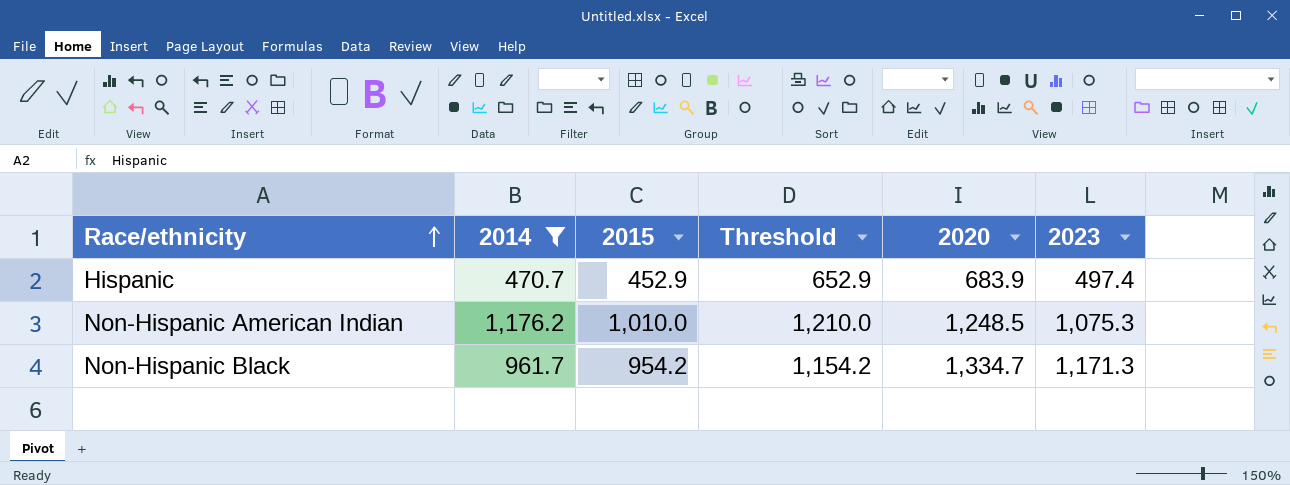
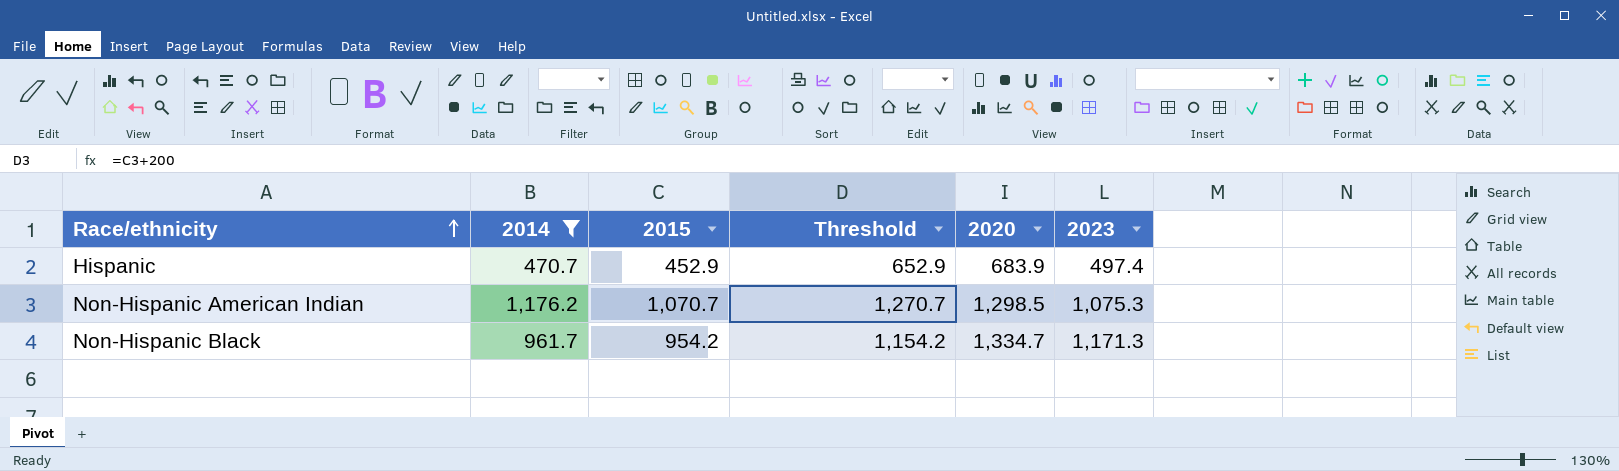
Non-Hispanic American Indian | 2015: 1,010.0 -> 1,070.7
Non-Hispanic American Indian | Threshold: 1,210.0 -> 1,270.7
Non-Hispanic American Indian | 2020: 1,248.5 -> 1,298.5

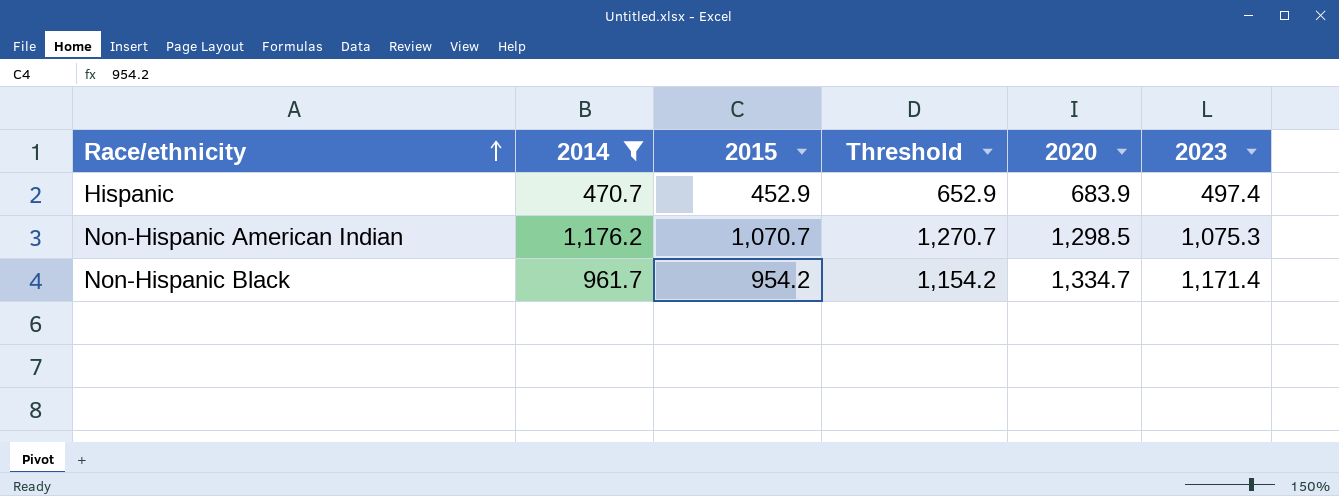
Non-Hispanic Black | 2023: 1,171.3 -> 1,171.4

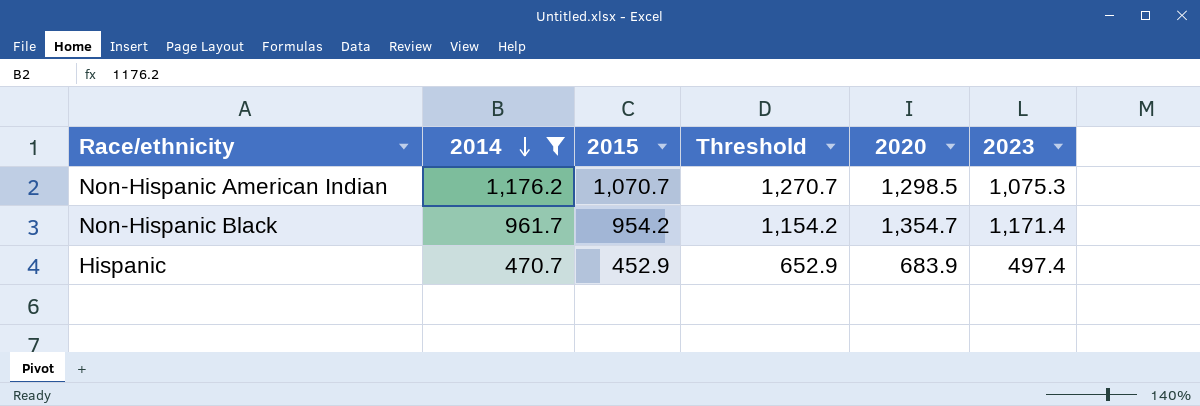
row order: Race/ethnicity ascending -> 2014 descending
Non-Hispanic Black | 2020: 1,334.7 -> 1,354.7

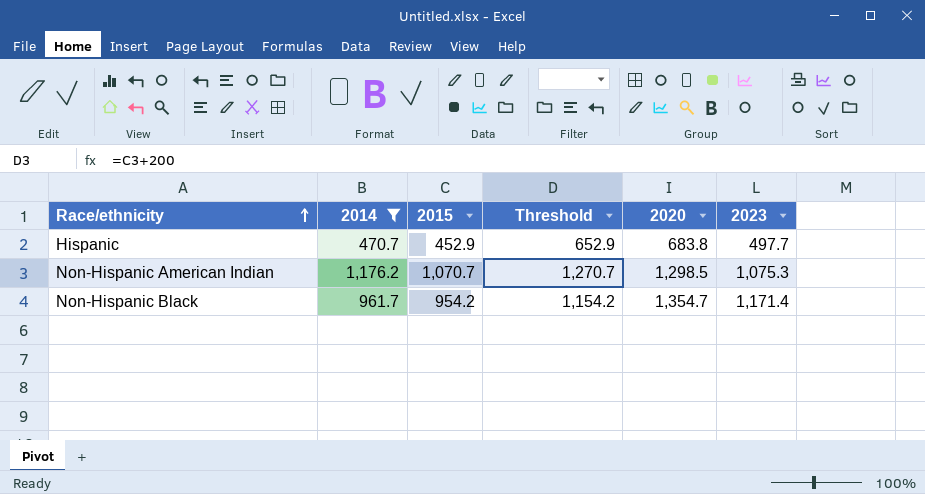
row order: 2014 descending -> Race/ethnicity ascending
Hispanic | 2020: 683.9 -> 683.8
Hispanic | 2023: 497.4 -> 497.7

